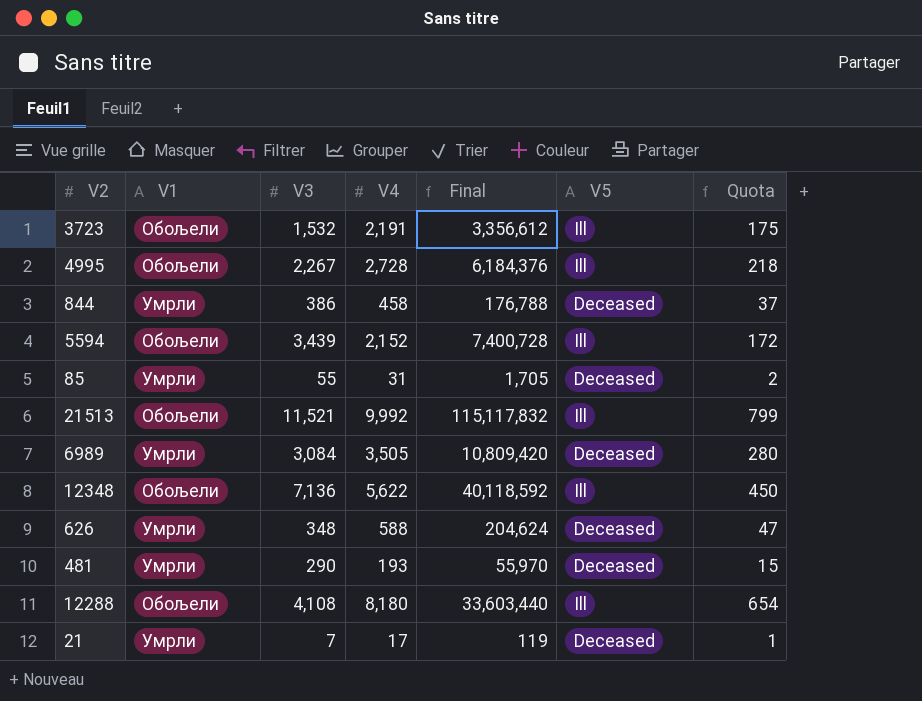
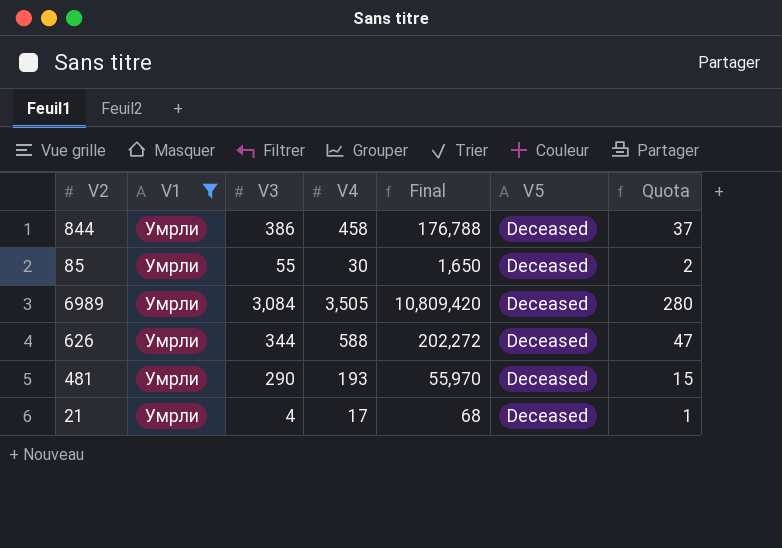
filter: none -> V1 = Умрли
85 | V4: 31 -> 30
85 | Final: 1,705 -> 1,650
626 | V3: 348 -> 344
626 | Final: 204,624 -> 202,272
21 | V3: 7 -> 4
21 | Final: 119 -> 68

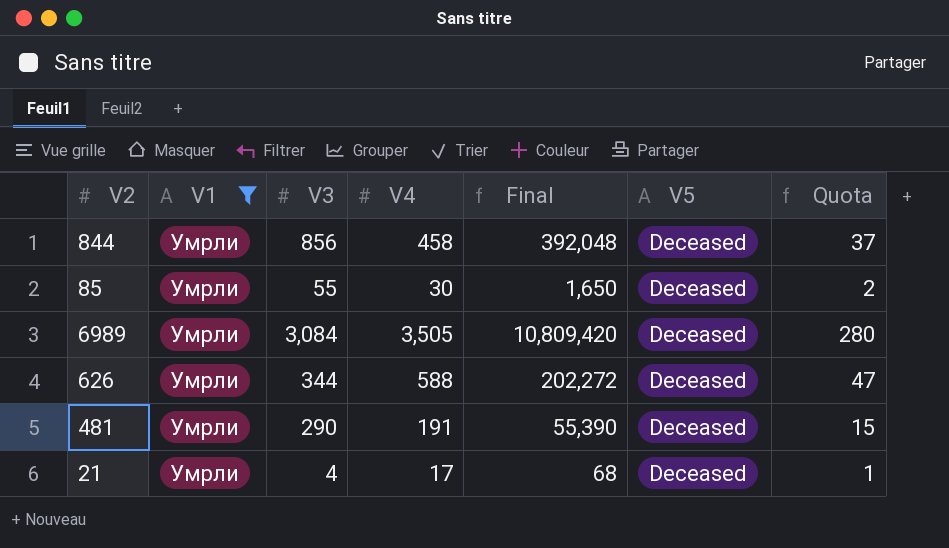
844 | V3: 386 -> 856
844 | Final: 176,788 -> 392,048
481 | V4: 193 -> 191
481 | Final: 55,970 -> 55,390

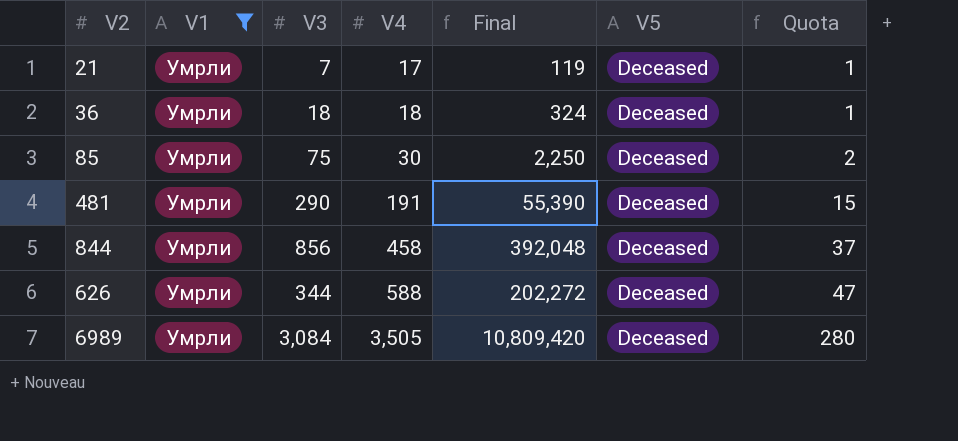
row order: none -> V4 ascending
21 | V3: 4 -> 7
21 | Final: 68 -> 119
row 36: none -> Умрли | 18 | 18 | 324 | Deceased | 1
85 | V3: 55 -> 75
85 | Final: 1,650 -> 2,250

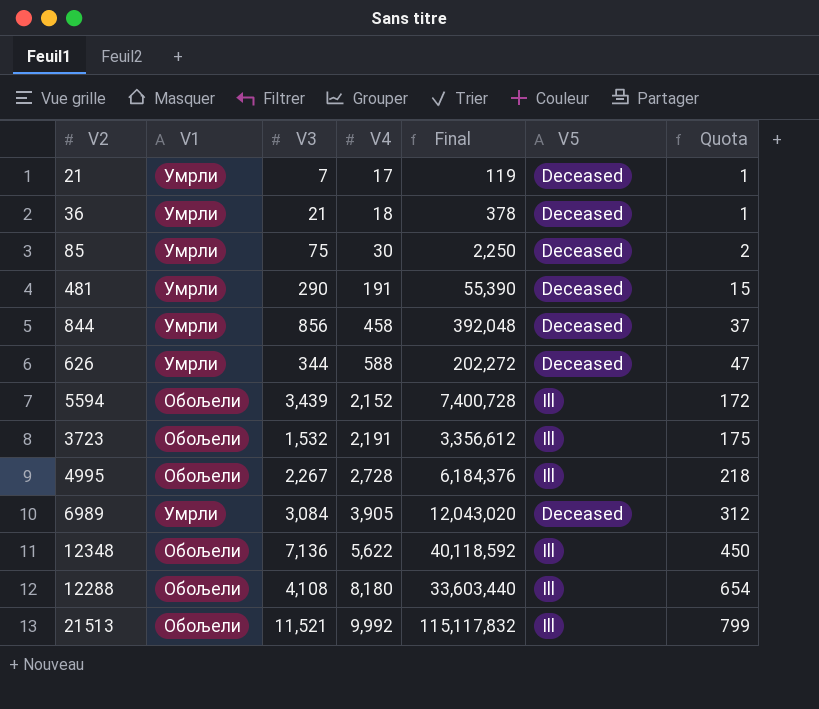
filter: V1 = Умрли -> none
36 | V3: 18 -> 21
36 | Final: 324 -> 378
6989 | V4: 3,505 -> 3,905
6989 | Final: 10,809,420 -> 12,043,020
6989 | Quota: 280 -> 312

